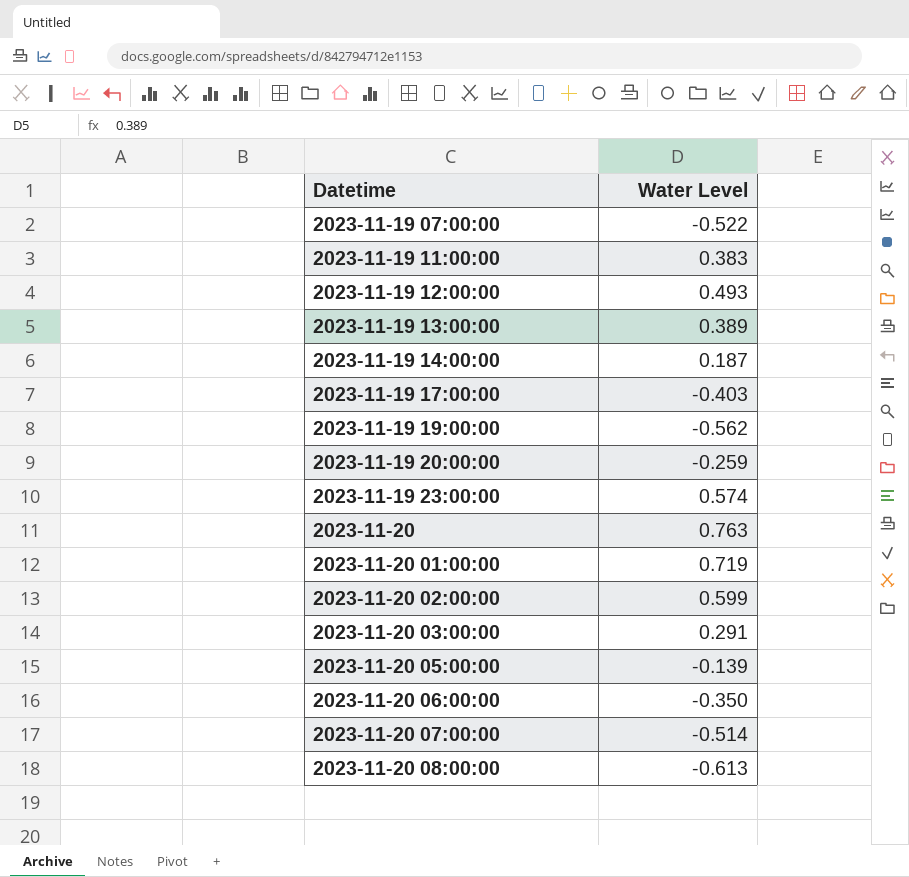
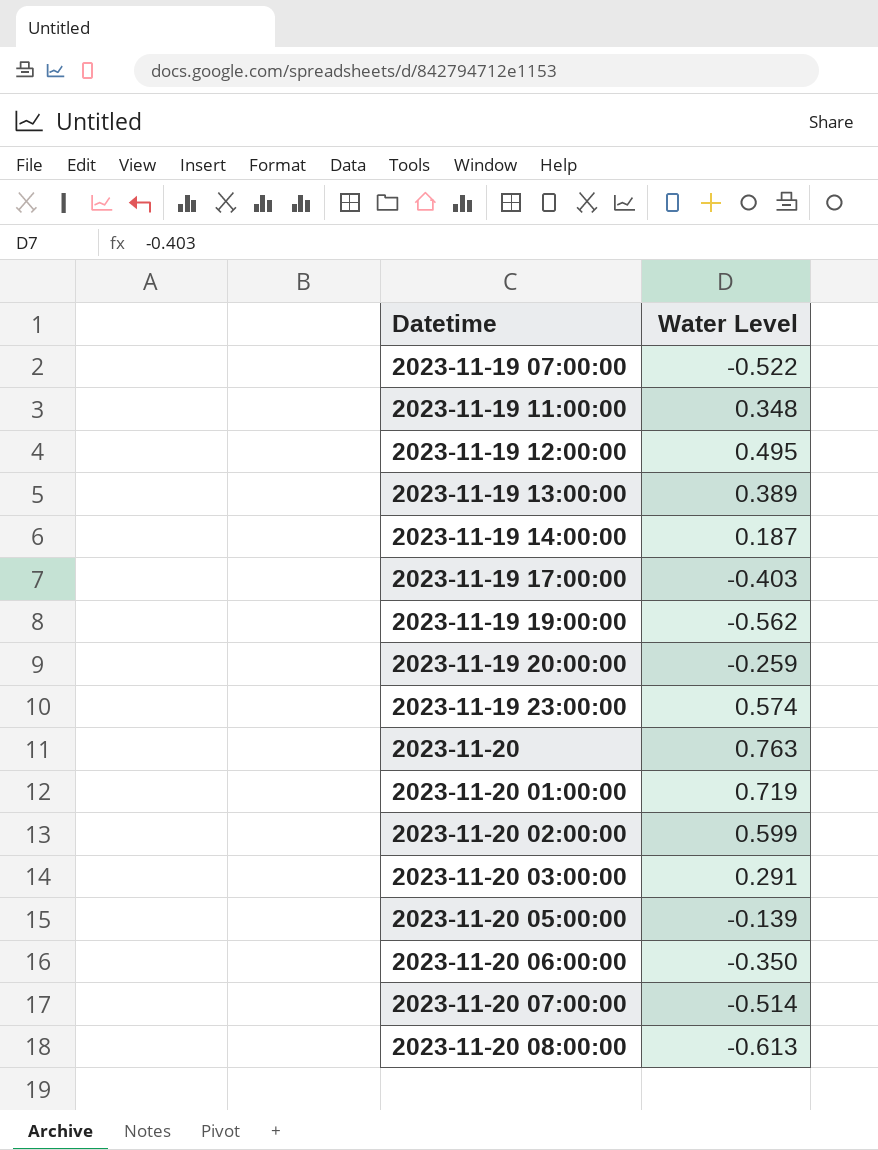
2023-11-19 11:00:00 | Water Level: 0.383 -> 0.348
2023-11-19 12:00:00 | Water Level: 0.493 -> 0.495

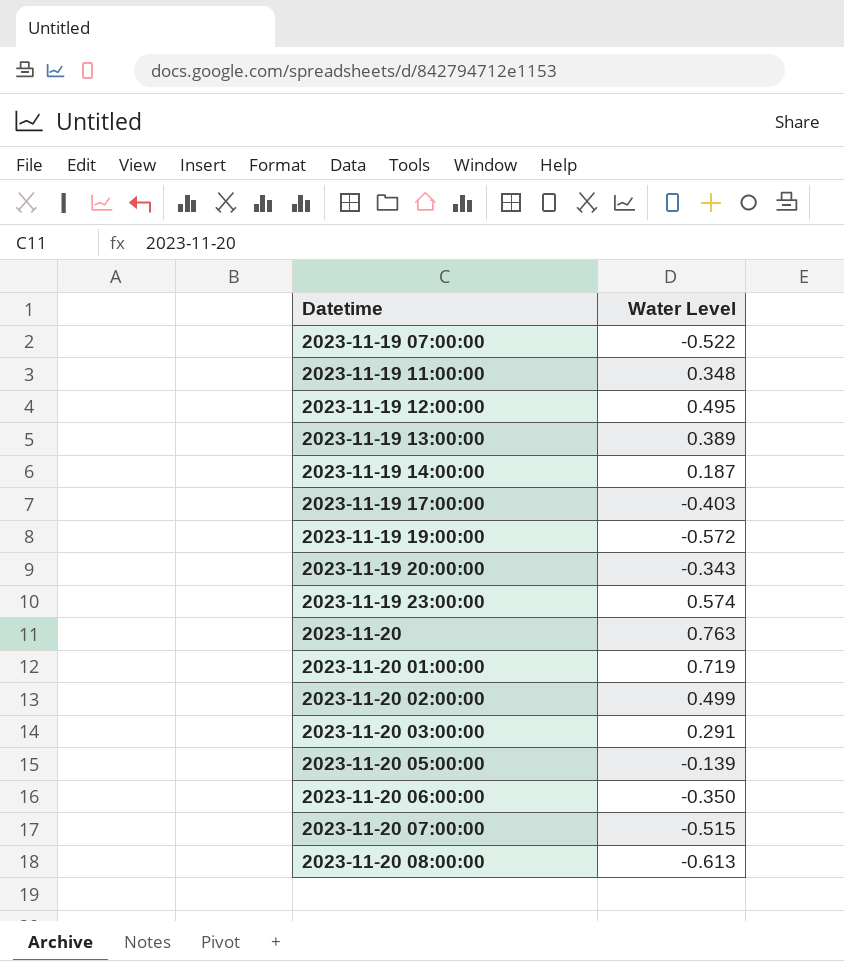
2023-11-19 19:00:00 | Water Level: -0.562 -> -0.572
2023-11-19 20:00:00 | Water Level: -0.259 -> -0.343
2023-11-20 02:00:00 | Water Level: 0.599 -> 0.499
2023-11-20 07:00:00 | Water Level: -0.514 -> -0.515

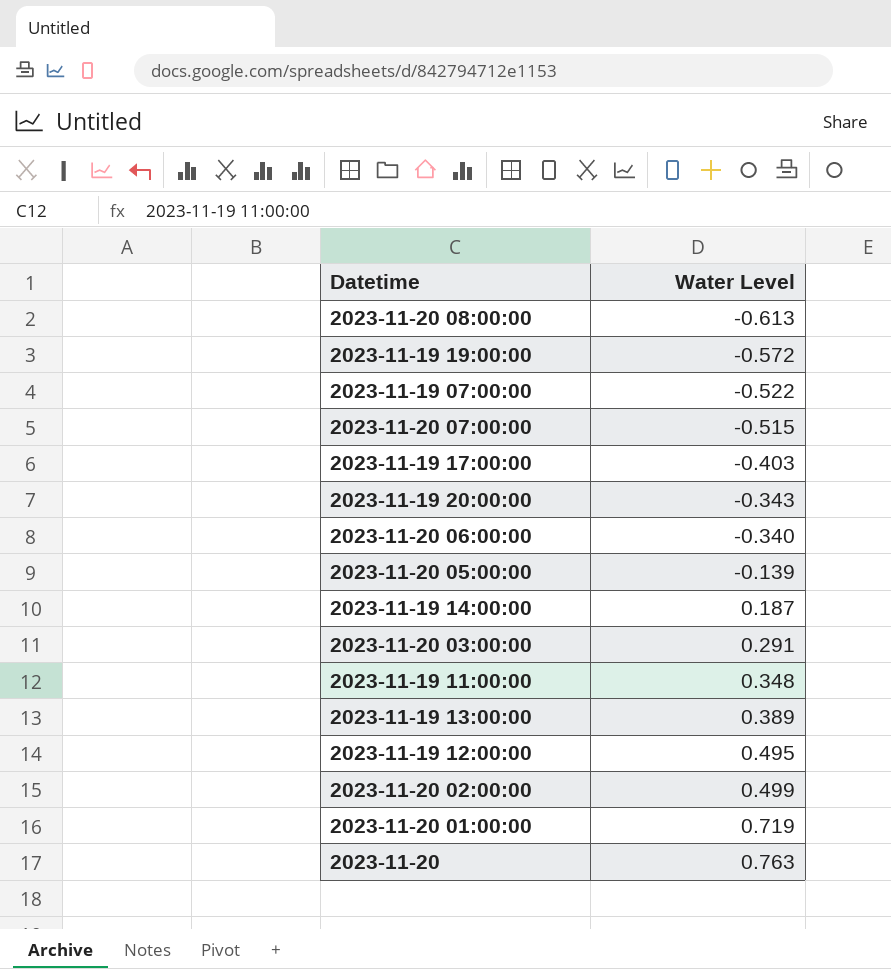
row order: Datetime ascending -> Water Level ascending
row 2023-11-19 23:00:00: 0.574 -> none
2023-11-20 06:00:00 | Water Level: -0.350 -> -0.340

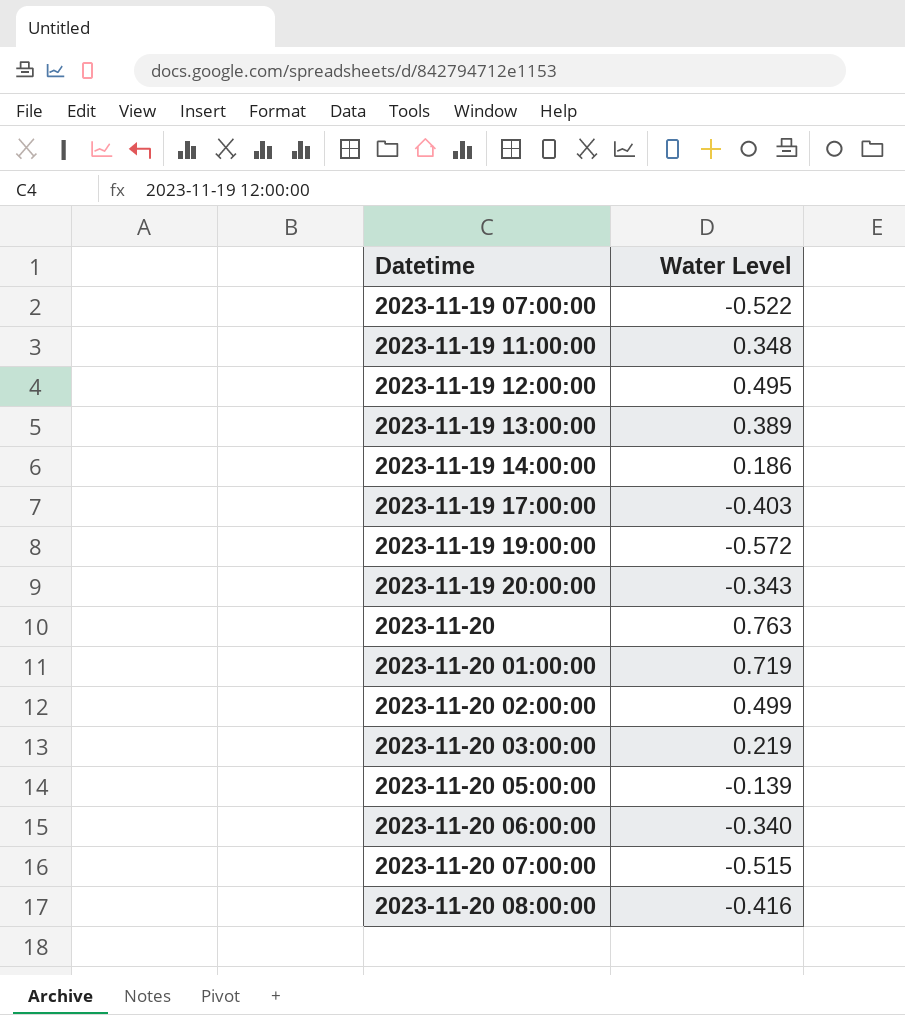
row order: Water Level ascending -> Datetime ascending
2023-11-19 14:00:00 | Water Level: 0.187 -> 0.186
2023-11-20 03:00:00 | Water Level: 0.291 -> 0.219
2023-11-20 08:00:00 | Water Level: -0.613 -> -0.416

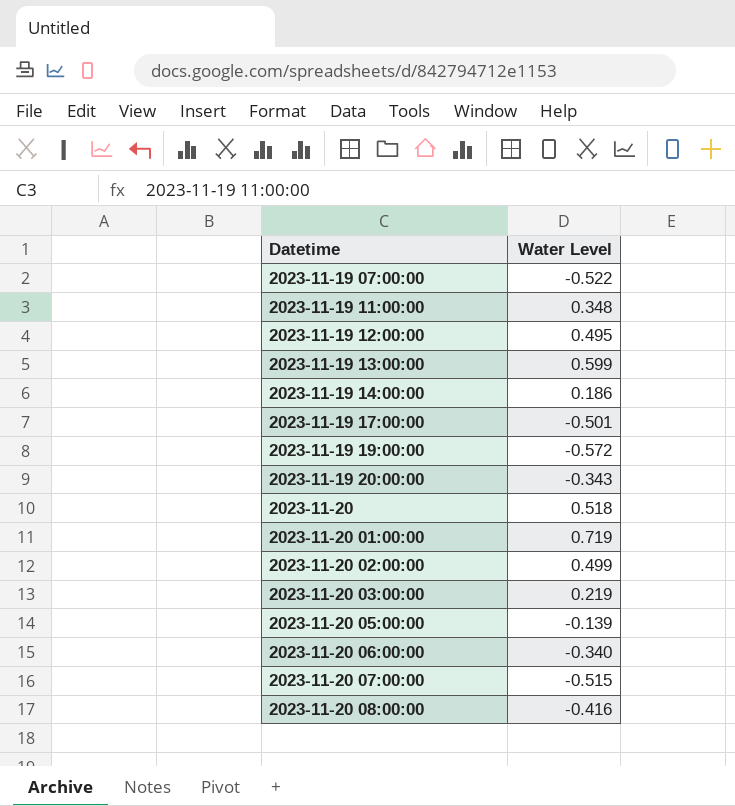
2023-11-19 13:00:00 | Water Level: 0.389 -> 0.599
2023-11-19 17:00:00 | Water Level: -0.403 -> -0.501
2023-11-20 | Water Level: 0.763 -> 0.518

